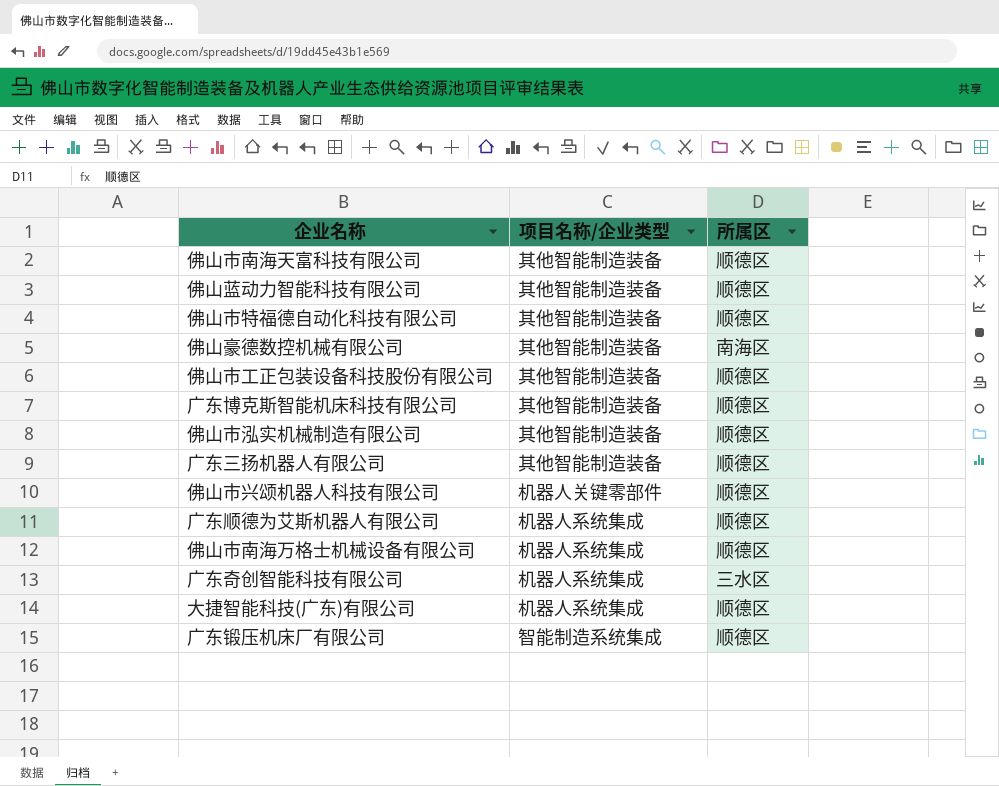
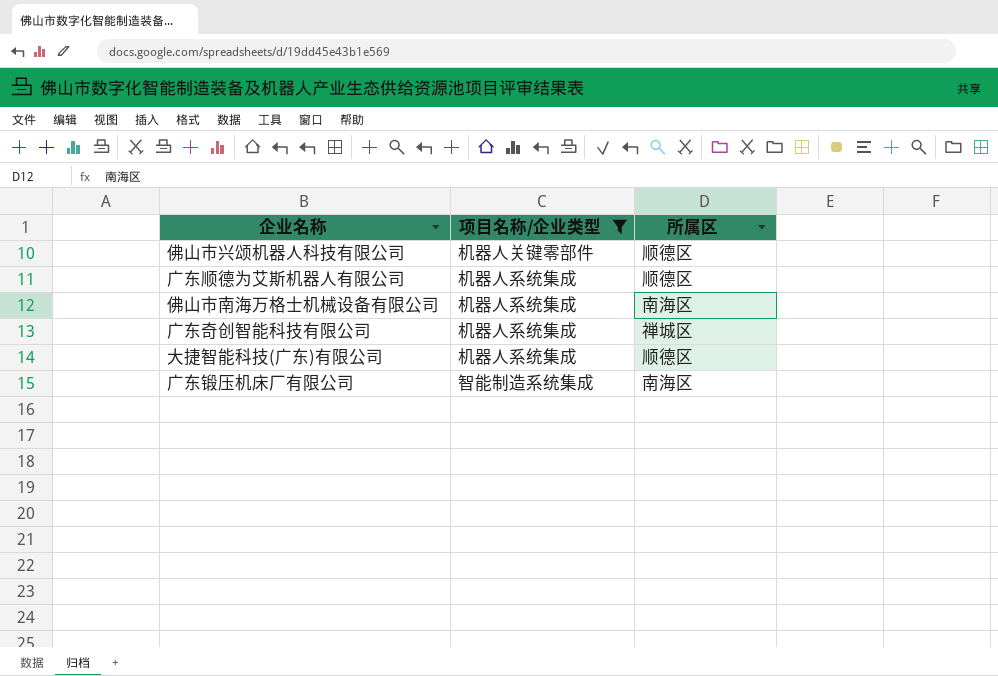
filter: none -> 项目名称/企业类型 != 其他智能制造装备
佛山市南海万格士机械设备有限公司 | 所属区: 顺德区 -> 南海区
广东奇创智能科技有限公司 | 所属区: 三水区 -> 禅城区
广东锻压机床厂有限公司 | 所属区: 顺德区 -> 南海区

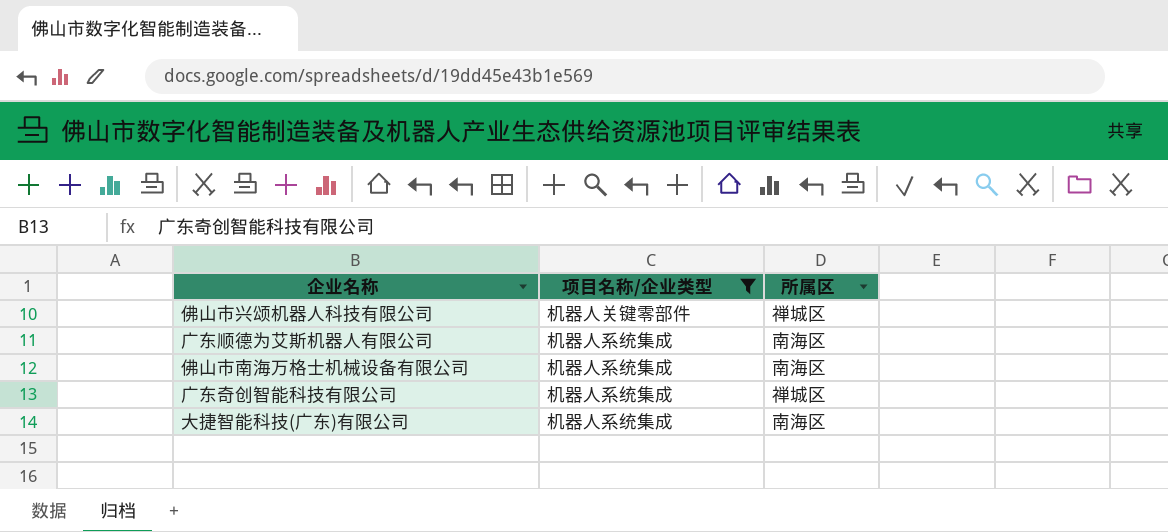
row 广东锻压机床厂有限公司: 智能制造系统集成 | 南海区 -> none
佛山市兴颂机器人科技有限公司 | 所属区: 顺德区 -> 禅城区
广东顺德为艾斯机器人有限公司 | 所属区: 顺德区 -> 南海区
大捷智能科技(广东)有限公司 | 所属区: 顺德区 -> 南海区

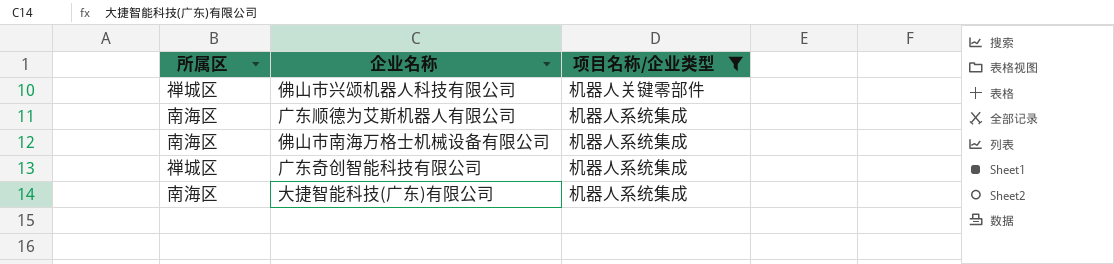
column 所属区 | position: 3 -> 1

